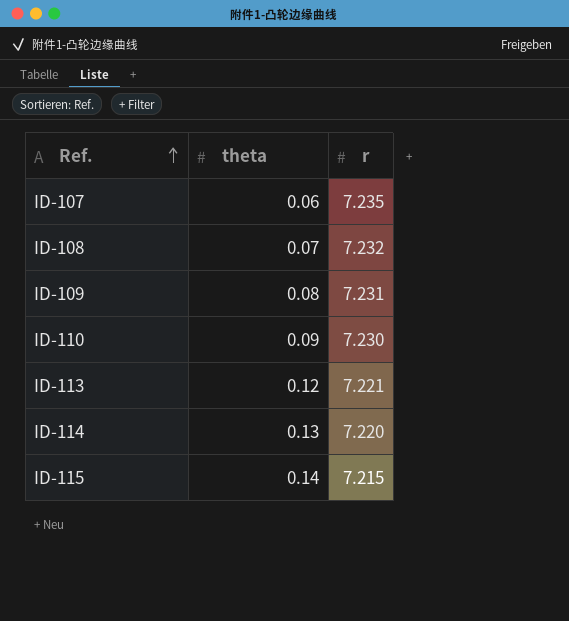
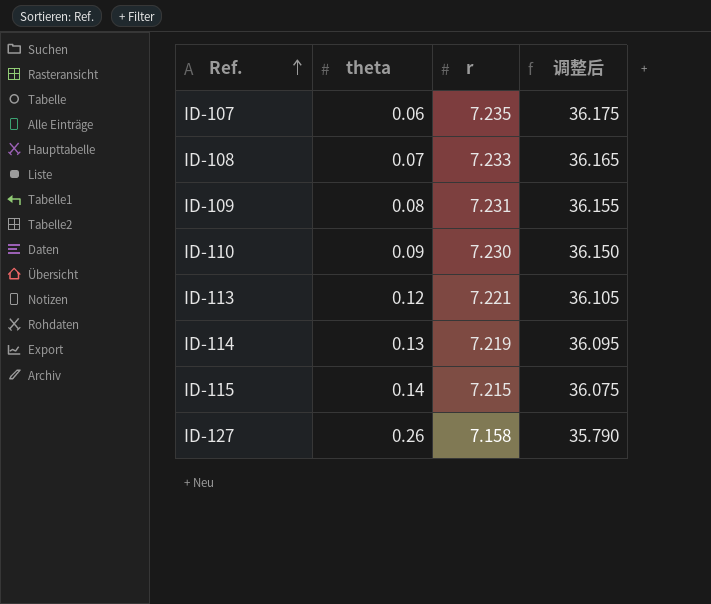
column 调整后 | formula: none -> [r] * 5
ID-108 | r: 7.232 -> 7.233
ID-114 | r: 7.220 -> 7.219
row ID-127: none -> 0.26 | 7.158 | 35.790

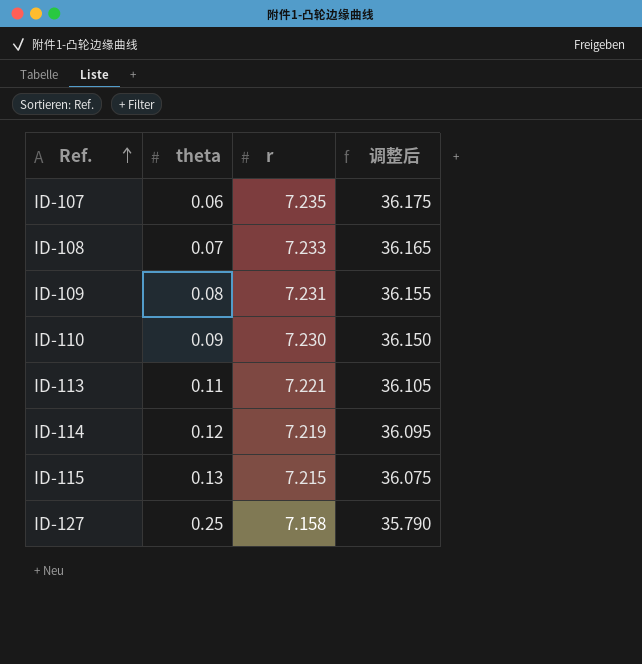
ID-113 | theta: 0.12 -> 0.11
ID-114 | theta: 0.13 -> 0.12
ID-115 | theta: 0.14 -> 0.13
ID-127 | theta: 0.26 -> 0.25

